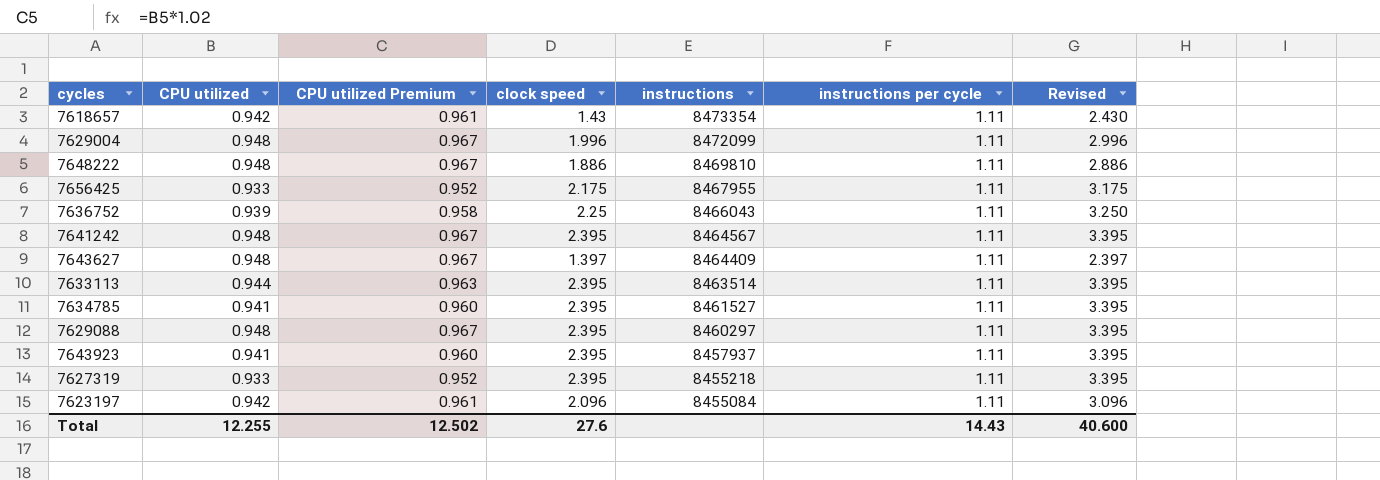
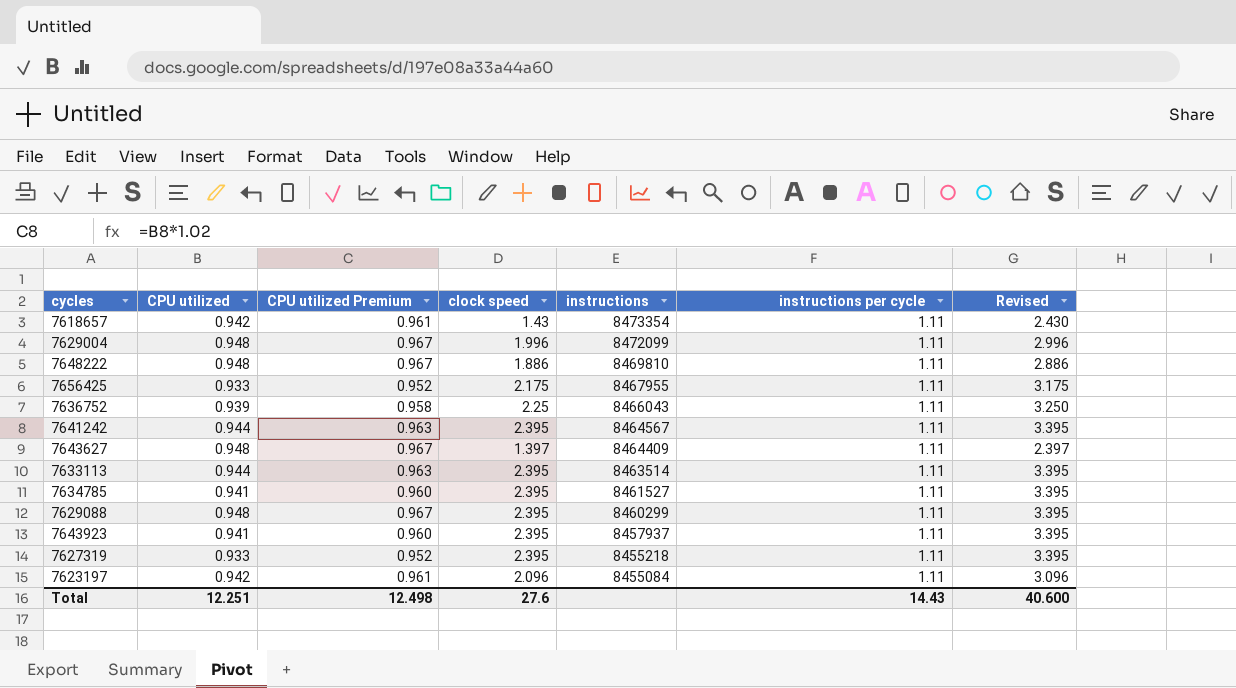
7641242 | CPU utilized: 0.948 -> 0.944
7641242 | CPU utilized Premium: 0.967 -> 0.963
7629088 | instructions: 8460297 -> 8460299
Total | CPU utilized: 12.255 -> 12.251
Total | CPU utilized Premium: 12.502 -> 12.498

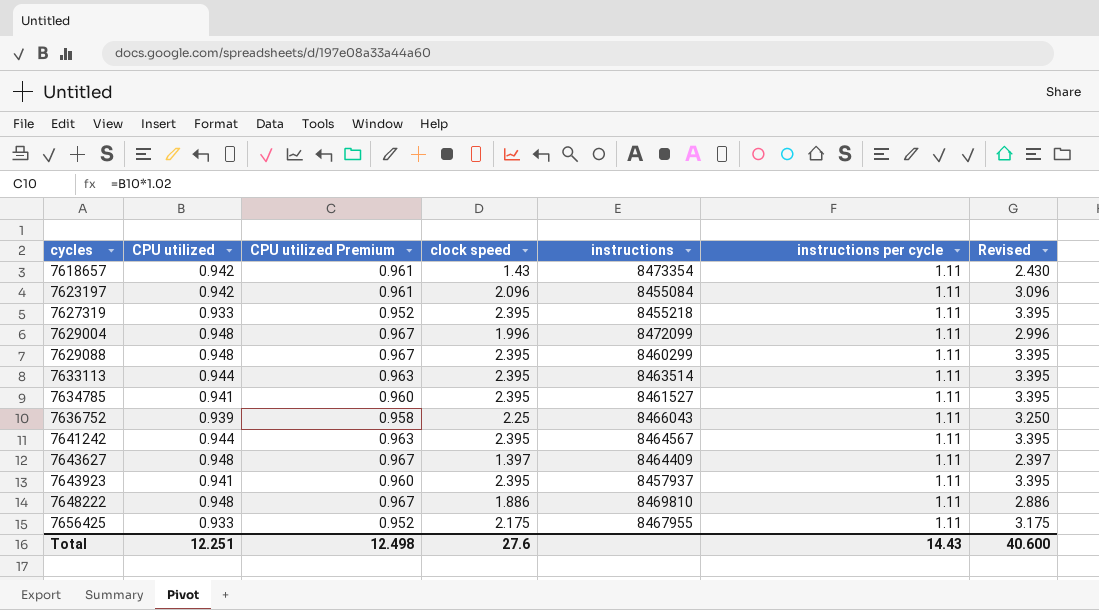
row order: instructions descending -> cycles ascending

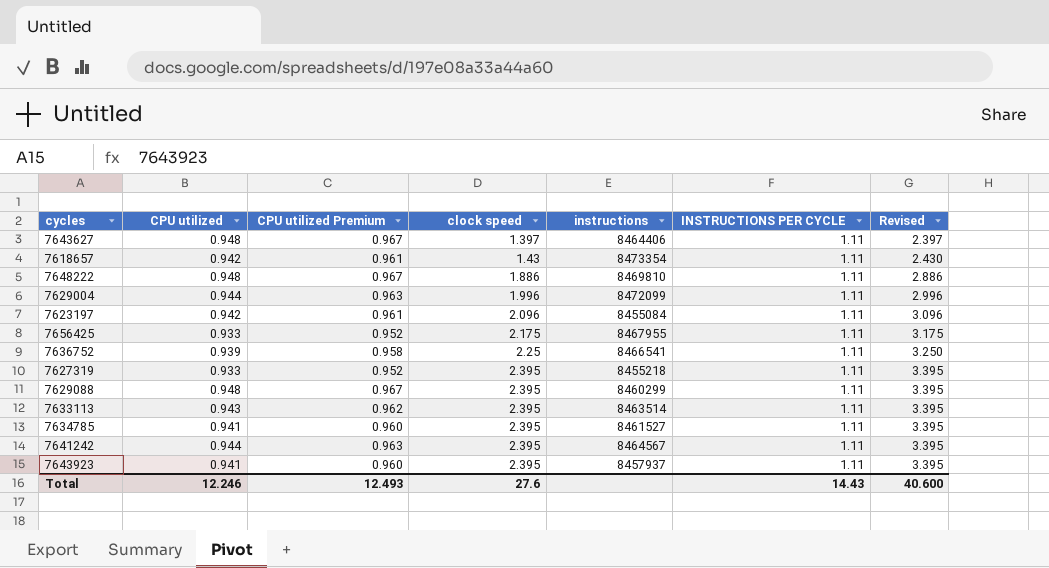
row order: cycles ascending -> clock speed ascending
column name: instructions per cycle -> INSTRUCTIONS PER CYCLE
7643627 | instructions: 8464409 -> 8464406
7629004 | CPU utilized: 0.948 -> 0.944
7629004 | CPU utilized Premium: 0.967 -> 0.963
7636752 | instructions: 8466043 -> 8466541
7633113 | CPU utilized: 0.944 -> 0.943
7633113 | CPU utilized Premium: 0.963 -> 0.962
Total | CPU utilized: 12.251 -> 12.246
Total | CPU utilized Premium: 12.498 -> 12.493

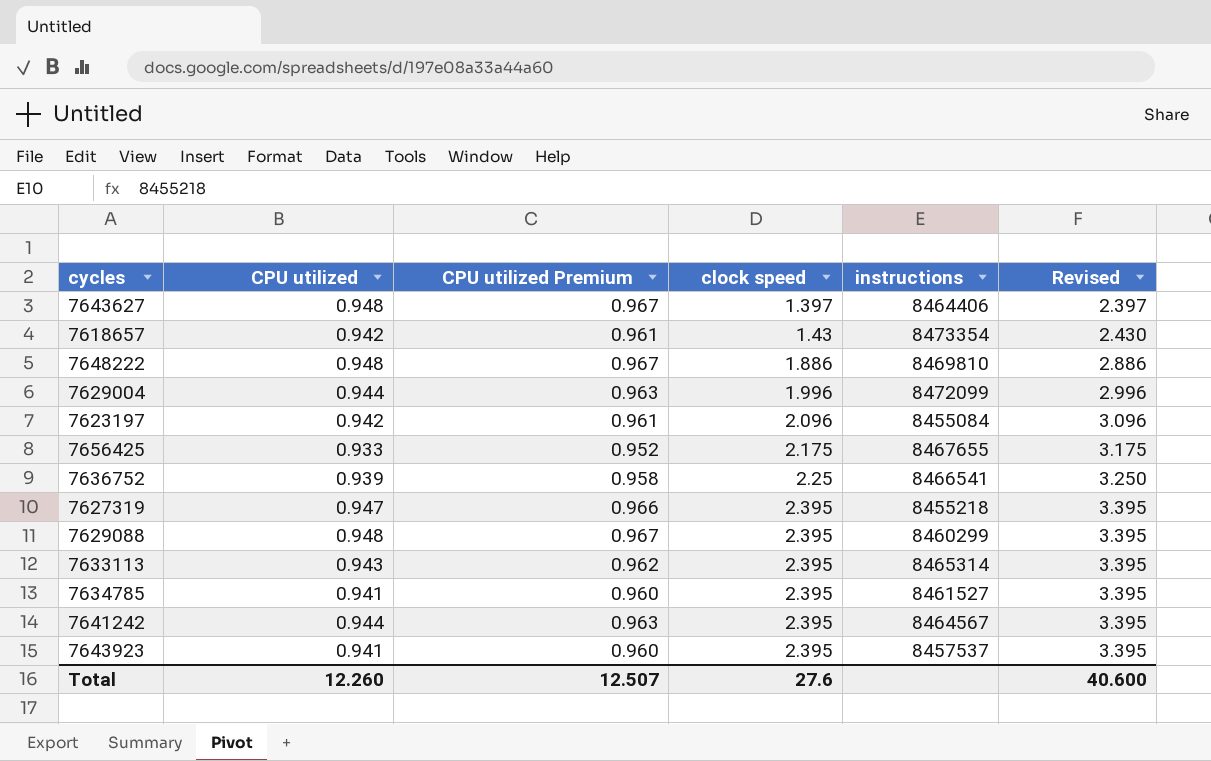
column INSTRUCTIONS PER CYCLE | position: 6 -> none
7656425 | instructions: 8467955 -> 8467655
7627319 | CPU utilized: 0.933 -> 0.947
7627319 | CPU utilized Premium: 0.952 -> 0.966
7633113 | instructions: 8463514 -> 8465314
7643923 | instructions: 8457937 -> 8457537
Total | CPU utilized: 12.246 -> 12.260
Total | CPU utilized Premium: 12.493 -> 12.507

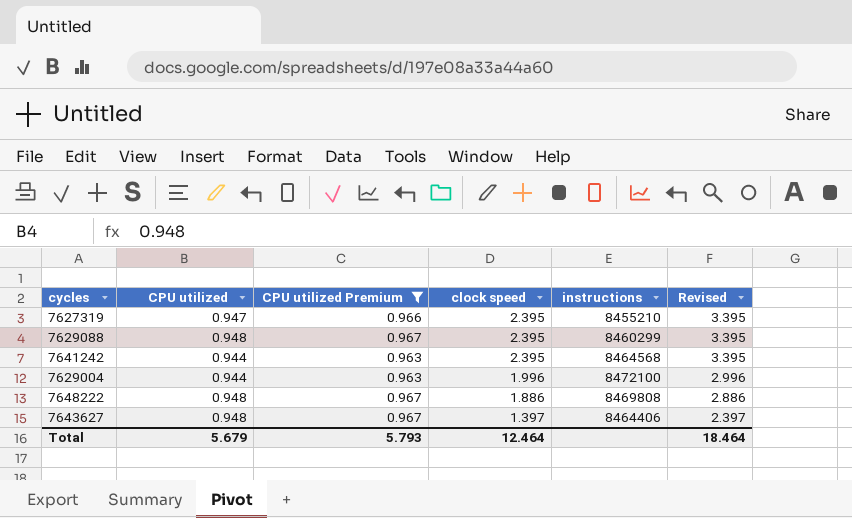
filter: none -> CPU utilized Premium >= 0.963
row order: clock speed ascending -> clock speed descending
7627319 | instructions: 8455218 -> 8455210
7641242 | instructions: 8464567 -> 8464568
7629004 | instructions: 8472099 -> 8472100
7648222 | instructions: 8469810 -> 8469808
Total | CPU utilized: 12.260 -> 5.679
Total | CPU utilized Premium: 12.507 -> 5.793
Total | clock speed: 27.6 -> 12.464
Total | Revised: 40.600 -> 18.464

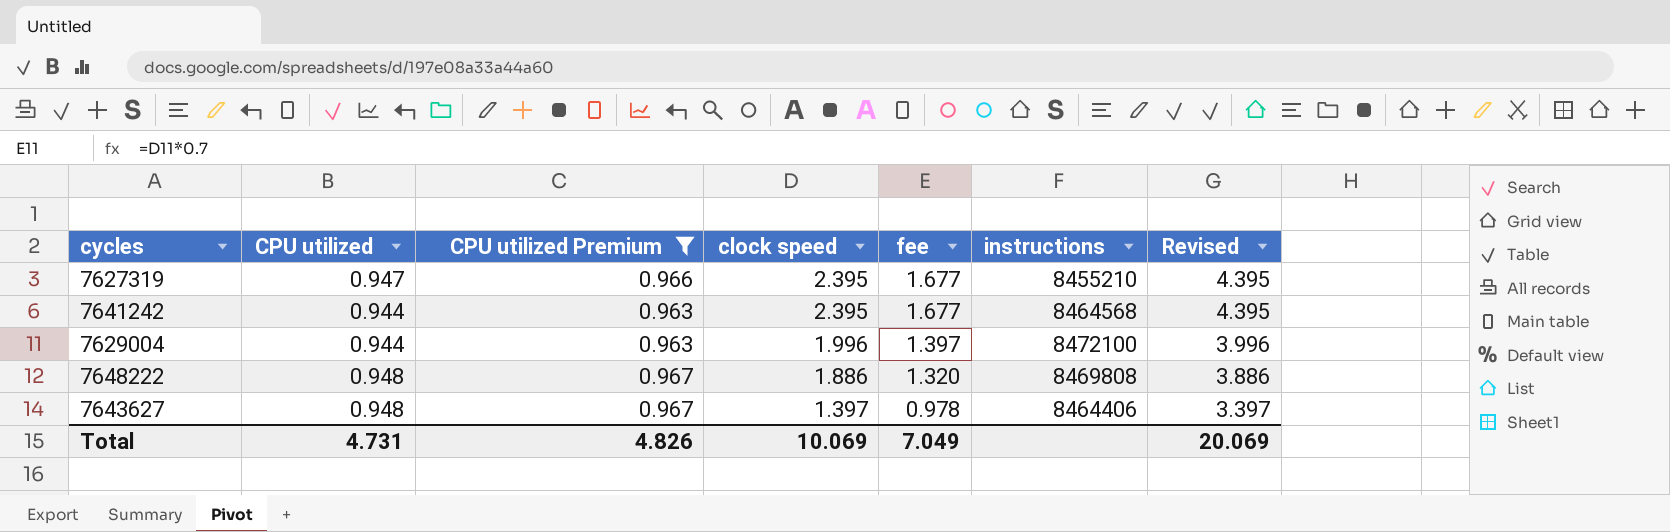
column fee | formula: none -> [clock speed] * 0.7
column Revised | formula: [clock speed] + 1 -> [clock speed] + 2
row 7629088: 0.948 | 0.967 | 2.395 | 8460299 | 3.395 -> none
Total | CPU utilized: 5.679 -> 4.731
Total | CPU utilized Premium: 5.793 -> 4.826
Total | clock speed: 12.464 -> 10.069
Total | Revised: 18.464 -> 20.069

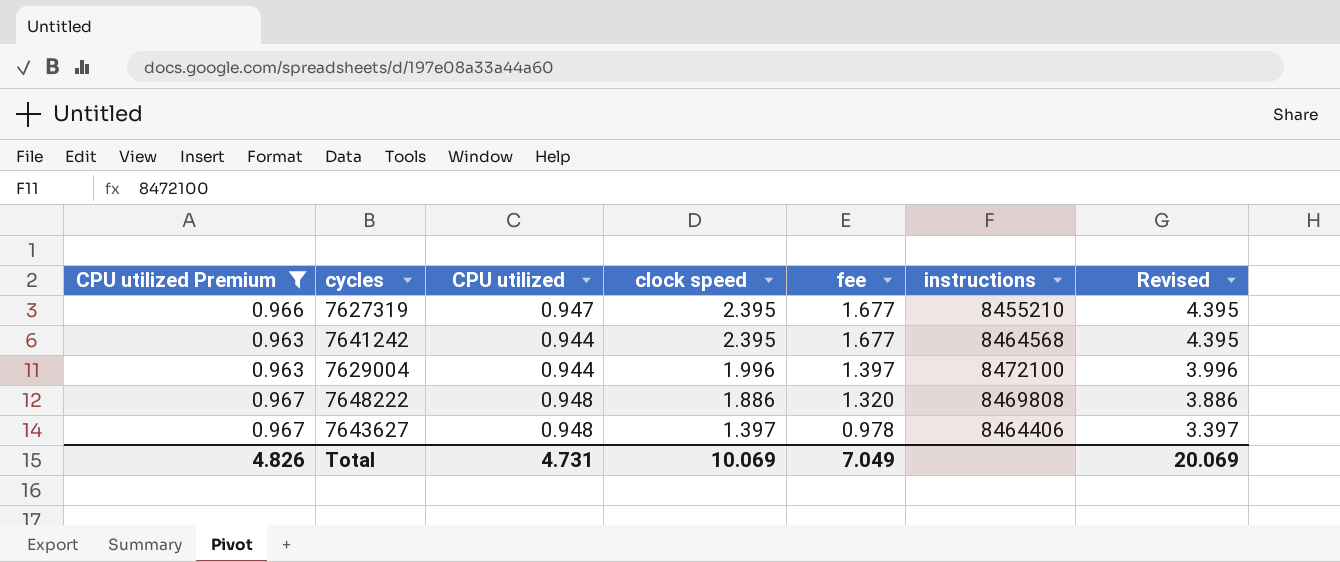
column CPU utilized Premium | position: 3 -> 1

